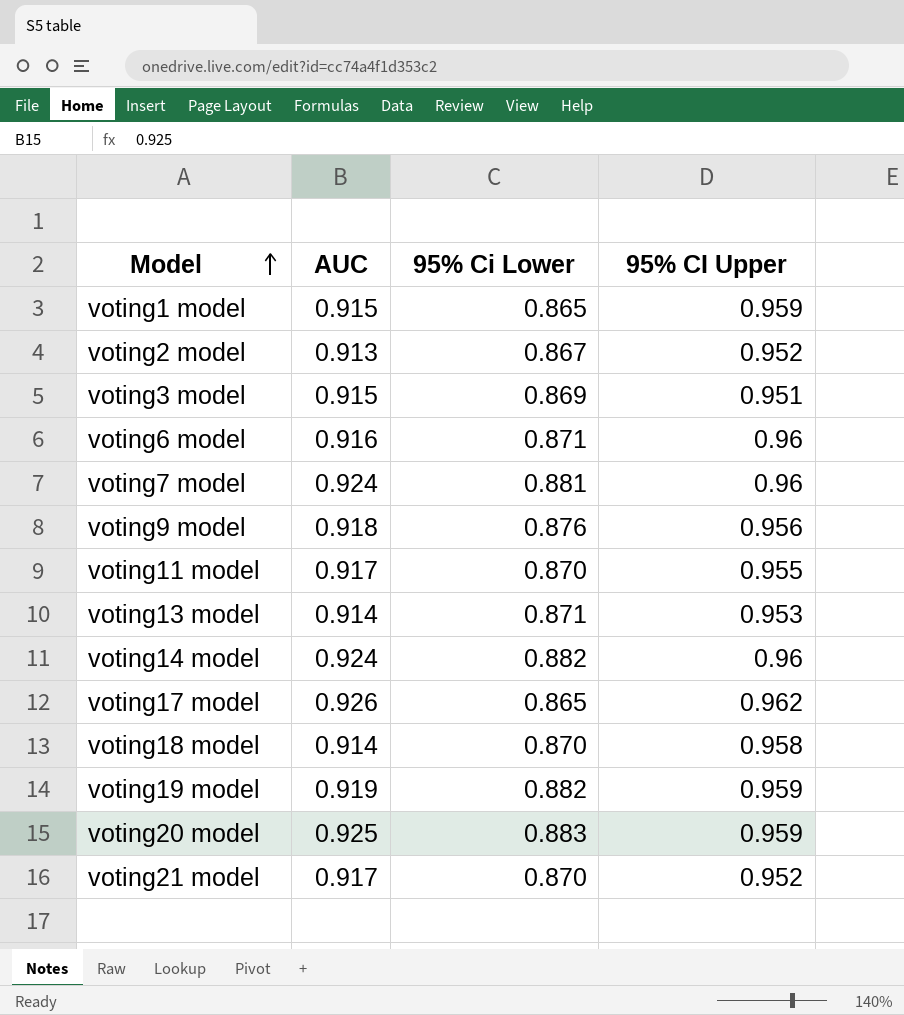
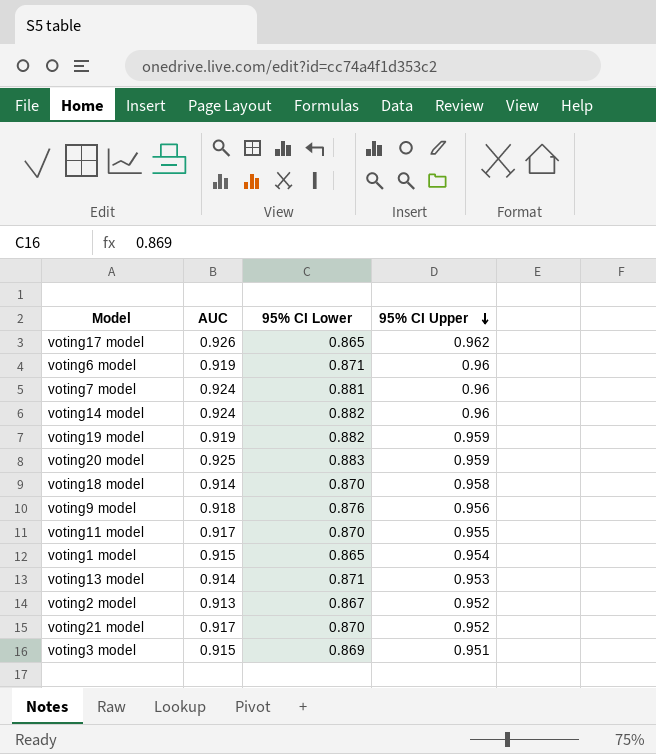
row order: Model ascending -> 95% CI Upper descending
column name: 95% Ci Lower -> 95% CI Lower
voting6 model | AUC: 0.916 -> 0.919
voting1 model | 95% CI Upper: 0.959 -> 0.954

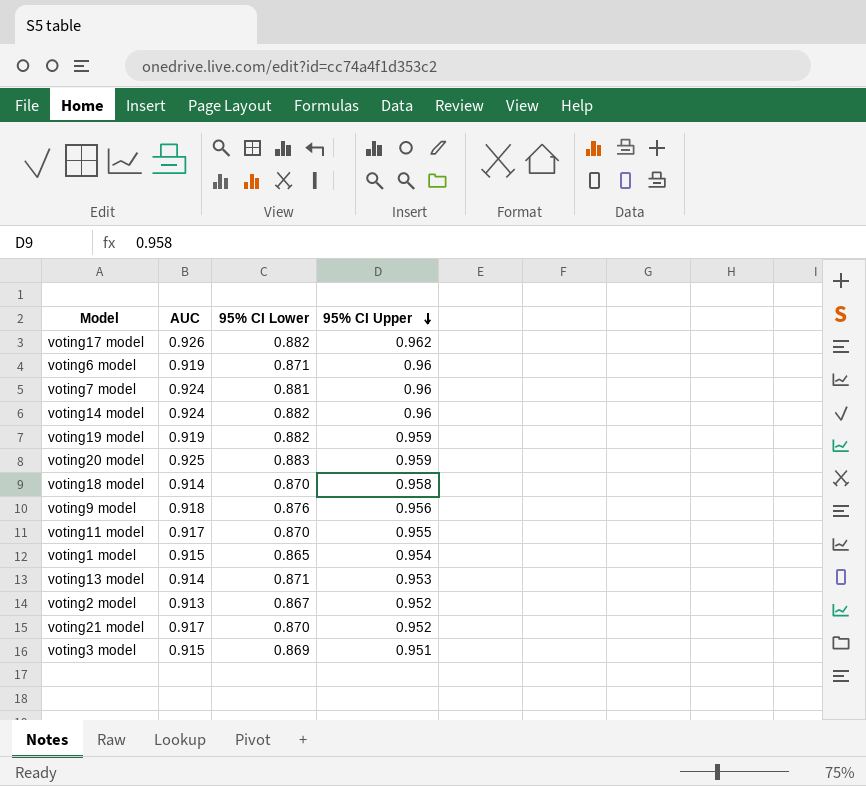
voting17 model | 95% CI Lower: 0.865 -> 0.882

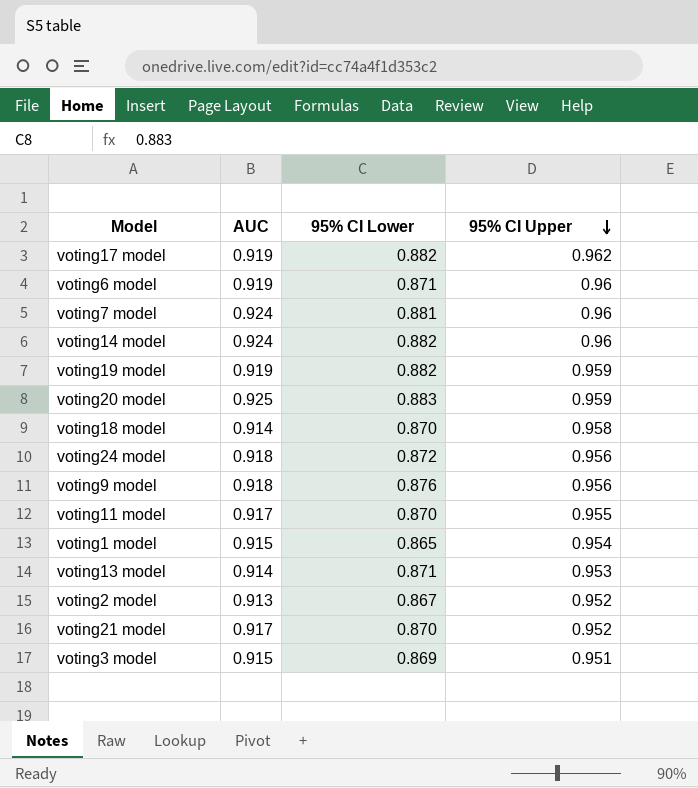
voting17 model | AUC: 0.926 -> 0.919
row voting24 model: none -> 0.918 | 0.872 | 0.956

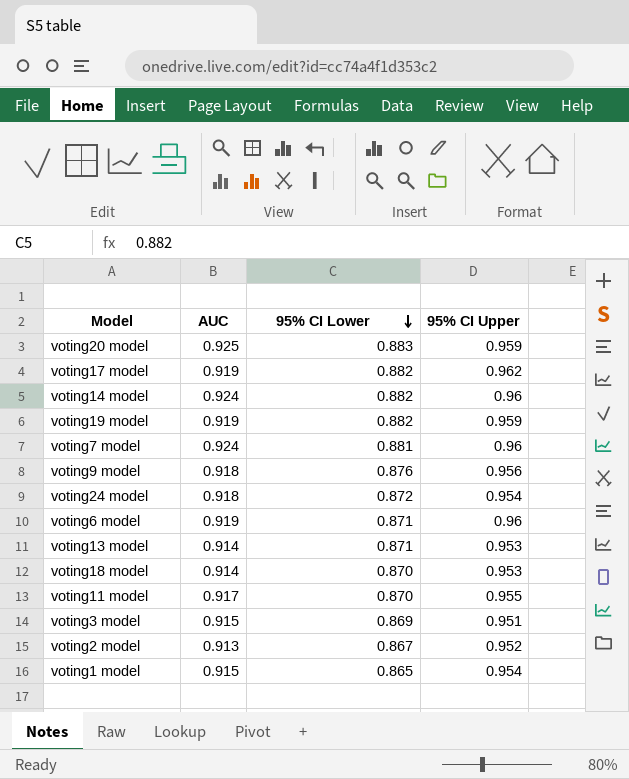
row order: 95% CI Upper descending -> 95% CI Lower descending
row voting21 model: 0.917 | 0.870 | 0.952 -> none
voting24 model | 95% CI Upper: 0.956 -> 0.954
voting18 model | 95% CI Upper: 0.958 -> 0.953

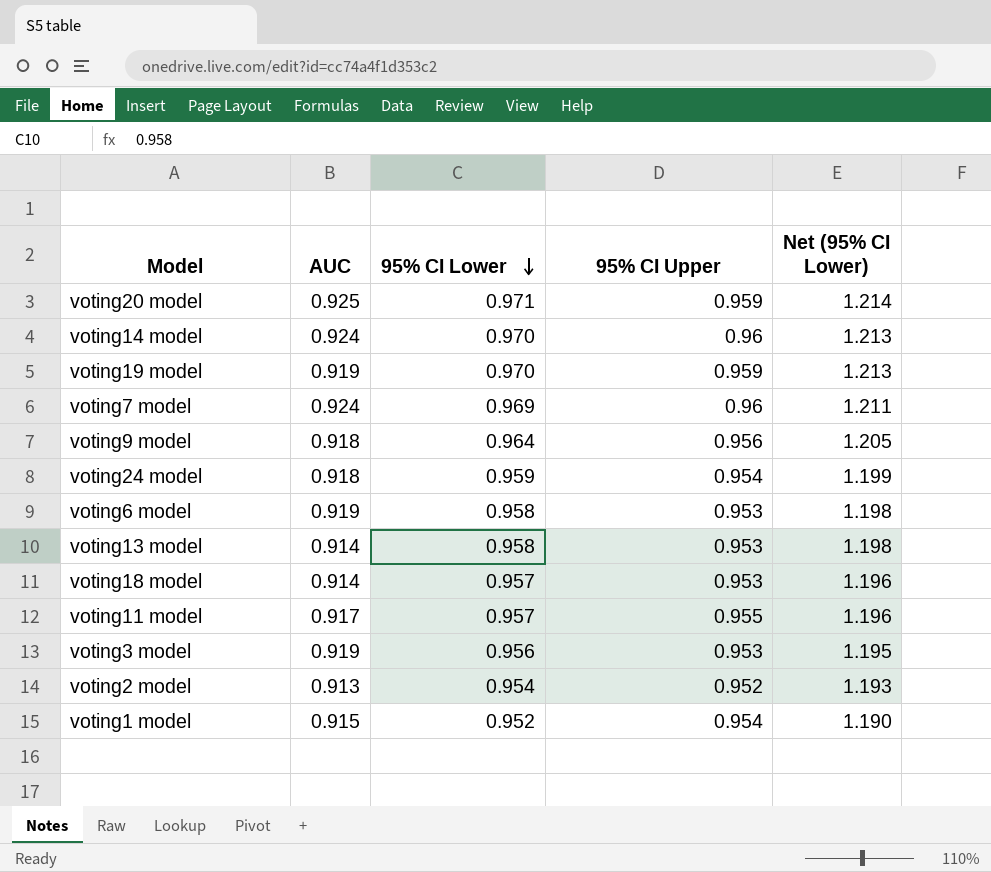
column Net (95% CI Lower) | formula: none -> [95% CI Lower] * 1.25
row voting17 model: 0.919 | 0.882 | 0.962 -> none
voting20 model | 95% CI Lower: 0.883 -> 0.971
voting14 model | 95% CI Lower: 0.882 -> 0.970
voting19 model | 95% CI Lower: 0.882 -> 0.970
voting7 model | 95% CI Lower: 0.881 -> 0.969
voting9 model | 95% CI Lower: 0.876 -> 0.964
voting24 model | 95% CI Lower: 0.872 -> 0.959
voting6 model | 95% CI Lower: 0.871 -> 0.958
voting6 model | 95% CI Upper: 0.96 -> 0.953
voting13 model | 95% CI Lower: 0.871 -> 0.958
voting18 model | 95% CI Lower: 0.870 -> 0.957
voting11 model | 95% CI Lower: 0.870 -> 0.957
voting3 model | AUC: 0.915 -> 0.919
voting3 model | 95% CI Lower: 0.869 -> 0.956
voting3 model | 95% CI Upper: 0.951 -> 0.953
voting2 model | 95% CI Lower: 0.867 -> 0.954
voting1 model | 95% CI Lower: 0.865 -> 0.952

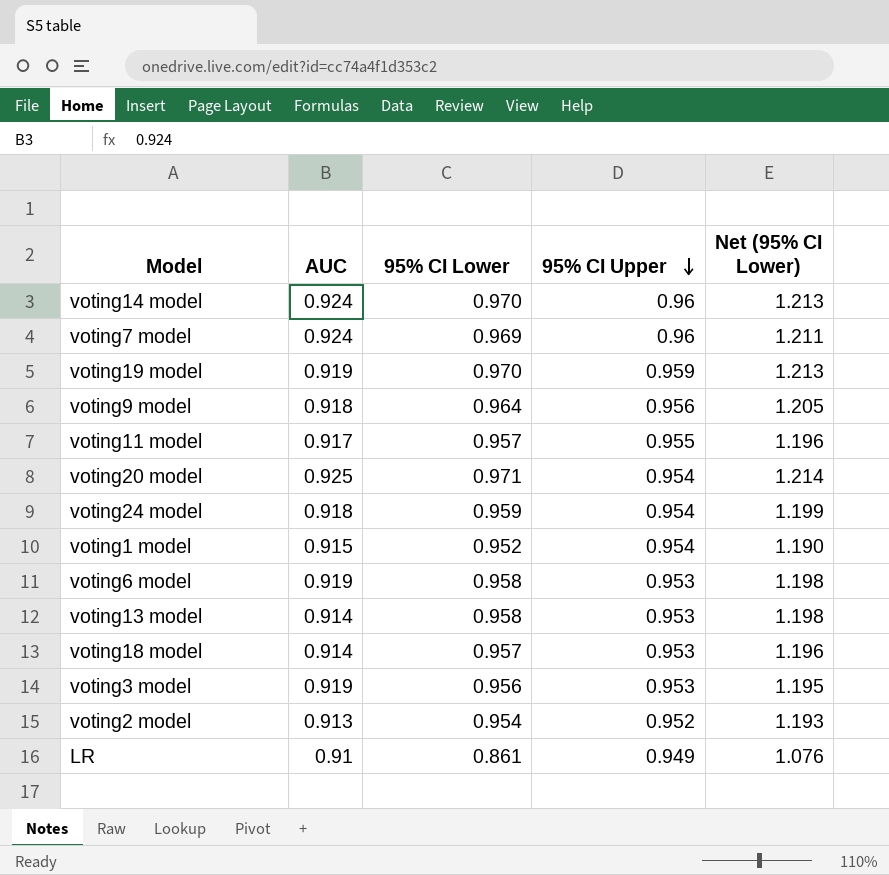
row order: 95% CI Lower descending -> 95% CI Upper descending
voting20 model | 95% CI Upper: 0.959 -> 0.954
row LR: none -> 0.91 | 0.861 | 0.949 | 1.076

